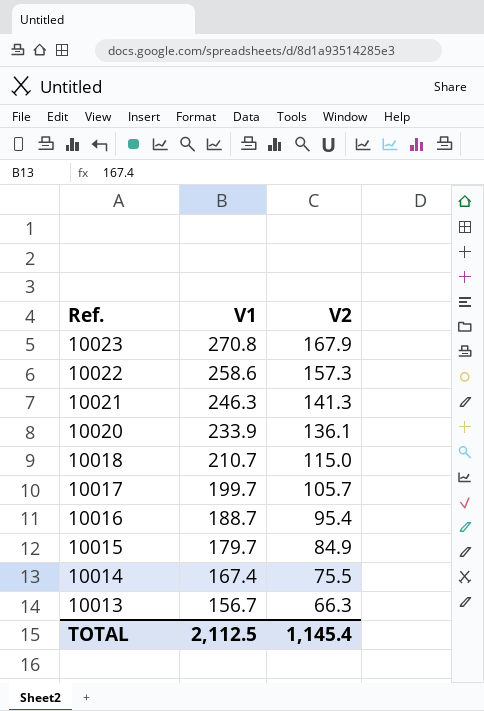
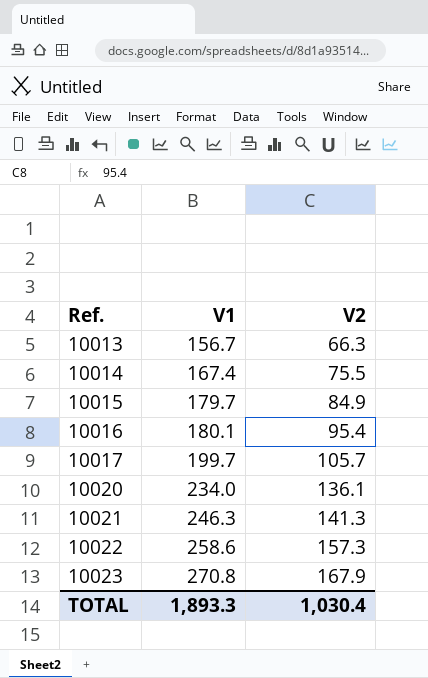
row order: Ref. descending -> Ref. ascending
row 10018: 210.7 | 115.0 -> none
10016 | V1: 188.7 -> 180.1
10020 | V1: 233.9 -> 234.0
TOTAL | V1: 2,112.5 -> 1,893.3
TOTAL | V2: 1,145.4 -> 1,030.4

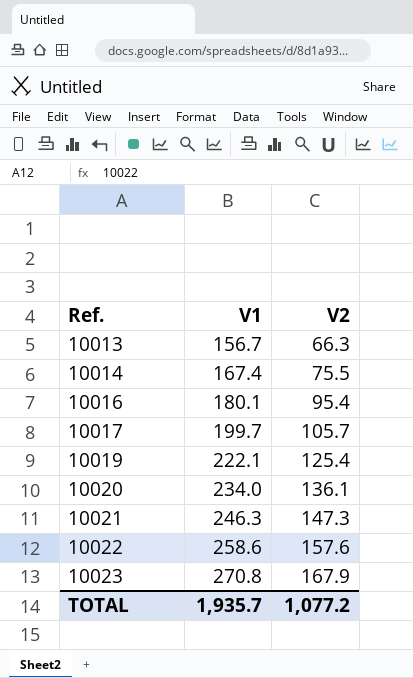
row 10015: 179.7 | 84.9 -> none
row 10019: none -> 222.1 | 125.4
10021 | V2: 141.3 -> 147.3
10022 | V2: 157.3 -> 157.6
TOTAL | V1: 1,893.3 -> 1,935.7
TOTAL | V2: 1,030.4 -> 1,077.2

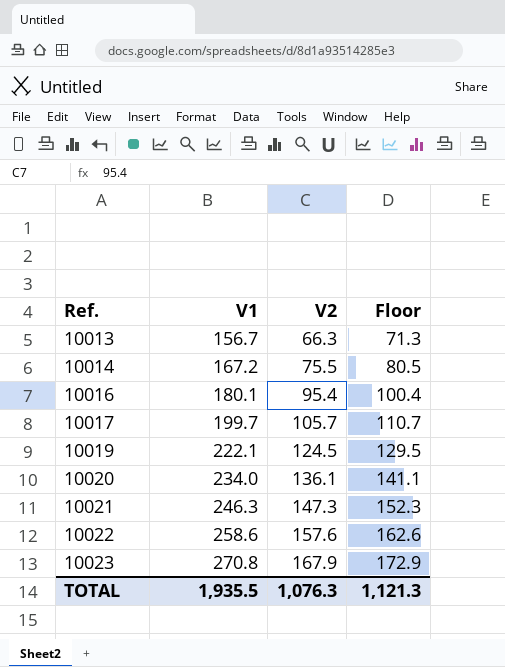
column Floor | formula: none -> [V2] + 5
10014 | V1: 167.4 -> 167.2
10019 | V2: 125.4 -> 124.5
TOTAL | V1: 1,935.7 -> 1,935.5
TOTAL | V2: 1,077.2 -> 1,076.3

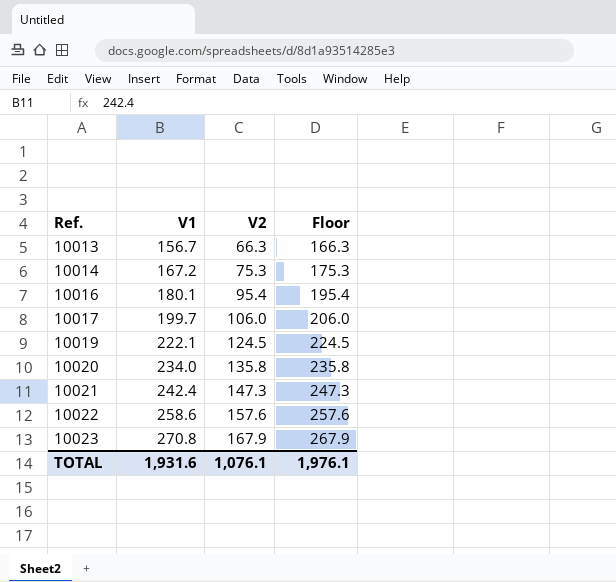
column Floor | formula: [V2] + 5 -> [V2] + 100
10014 | V2: 75.5 -> 75.3
10017 | V2: 105.7 -> 106.0
10020 | V2: 136.1 -> 135.8
10021 | V1: 246.3 -> 242.4
TOTAL | V1: 1,935.5 -> 1,931.6
TOTAL | V2: 1,076.3 -> 1,076.1
TOTAL | Floor: 1,121.3 -> 1,976.1

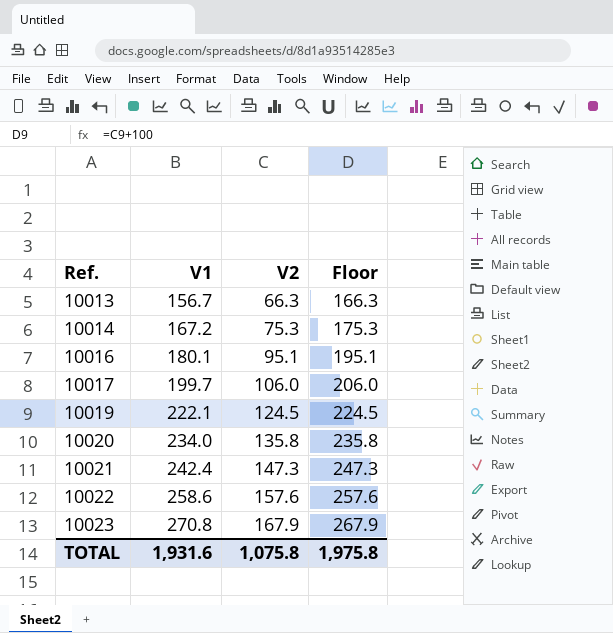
10016 | V2: 95.4 -> 95.1
10016 | Floor: 195.4 -> 195.1
TOTAL | V2: 1,076.1 -> 1,075.8
TOTAL | Floor: 1,976.1 -> 1,975.8

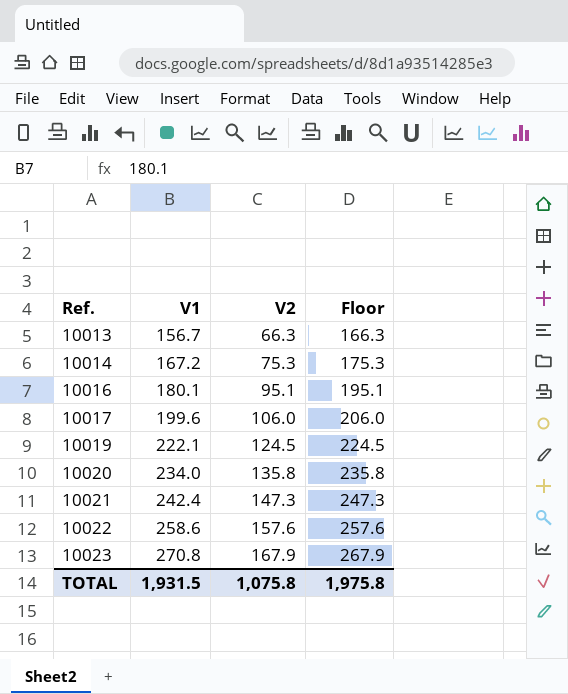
10017 | V1: 199.7 -> 199.6
TOTAL | V1: 1,931.6 -> 1,931.5

